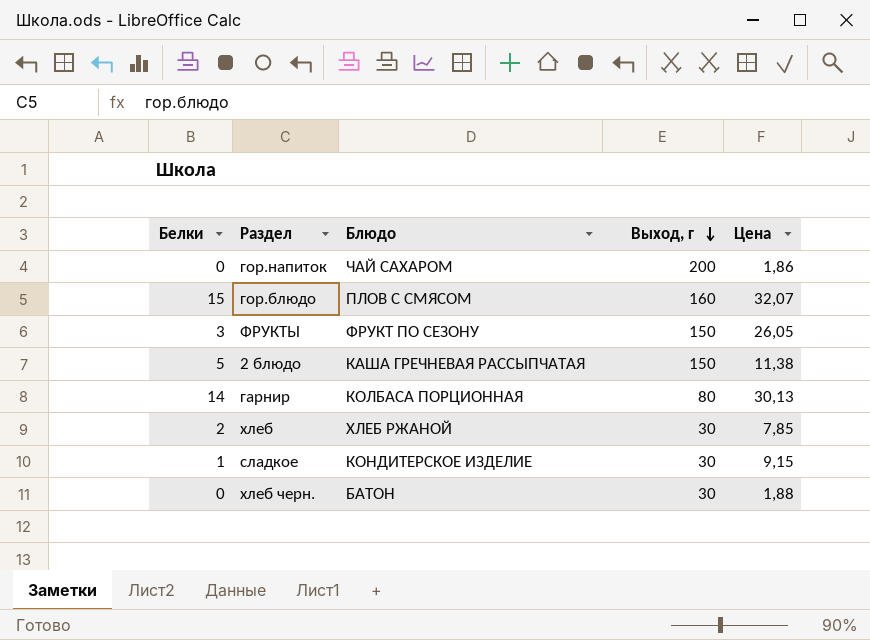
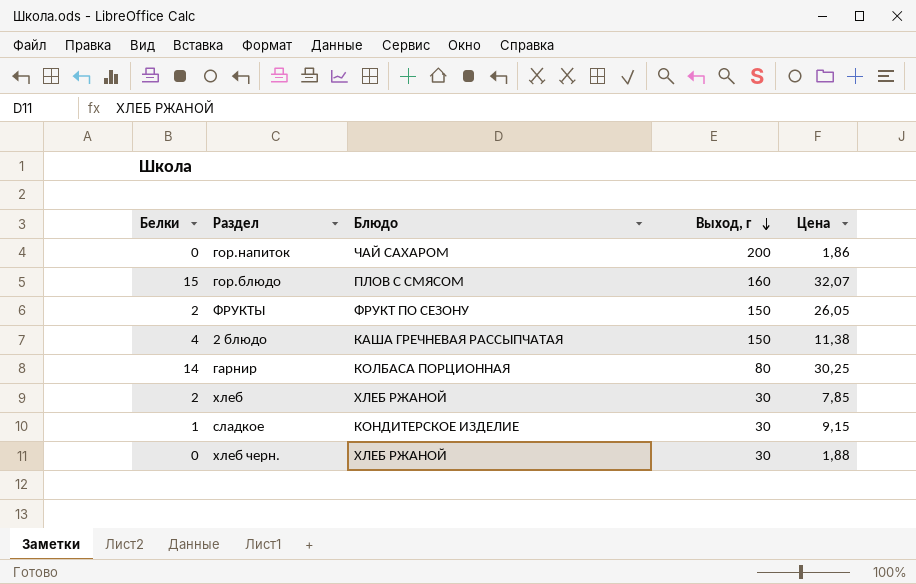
ФРУКТЫ | Белки: 3 -> 2
2 блюдо | Белки: 5 -> 4
гарнир | Цена: 30,13 -> 30,25
хлеб черн. | Блюдо: БАТОН -> ХЛЕБ РЖАНОЙ

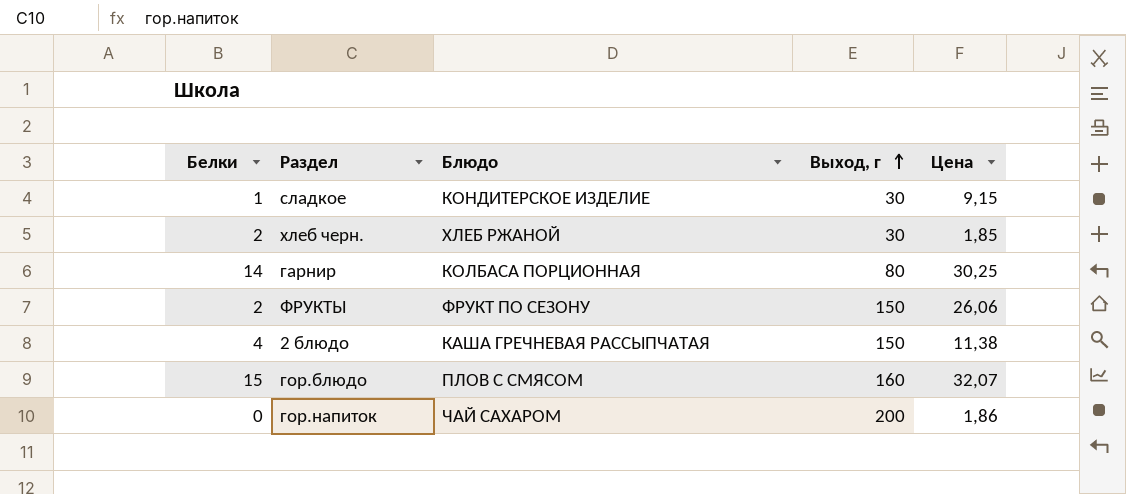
row order: Выход, г descending -> Выход, г ascending
row хлеб: 2 | ХЛЕБ РЖАНОЙ | 30 | 7,85 -> none
хлеб черн. | Белки: 0 -> 2
хлеб черн. | Цена: 1,88 -> 1,85
ФРУКТЫ | Цена: 26,05 -> 26,06

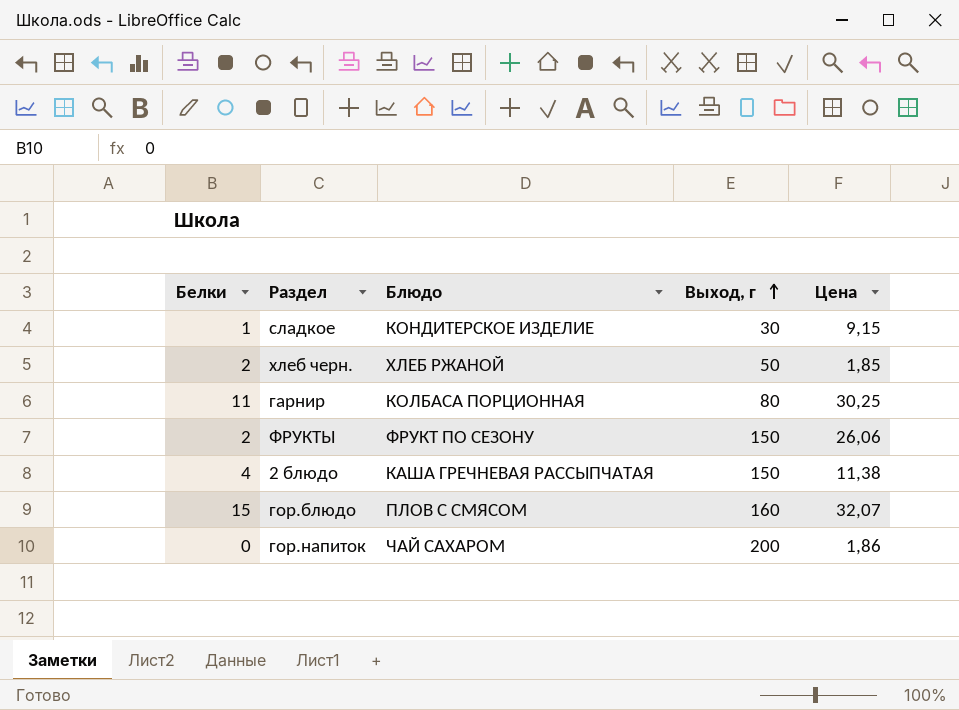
хлеб черн. | Выход, г: 30 -> 50
гарнир | Белки: 14 -> 11

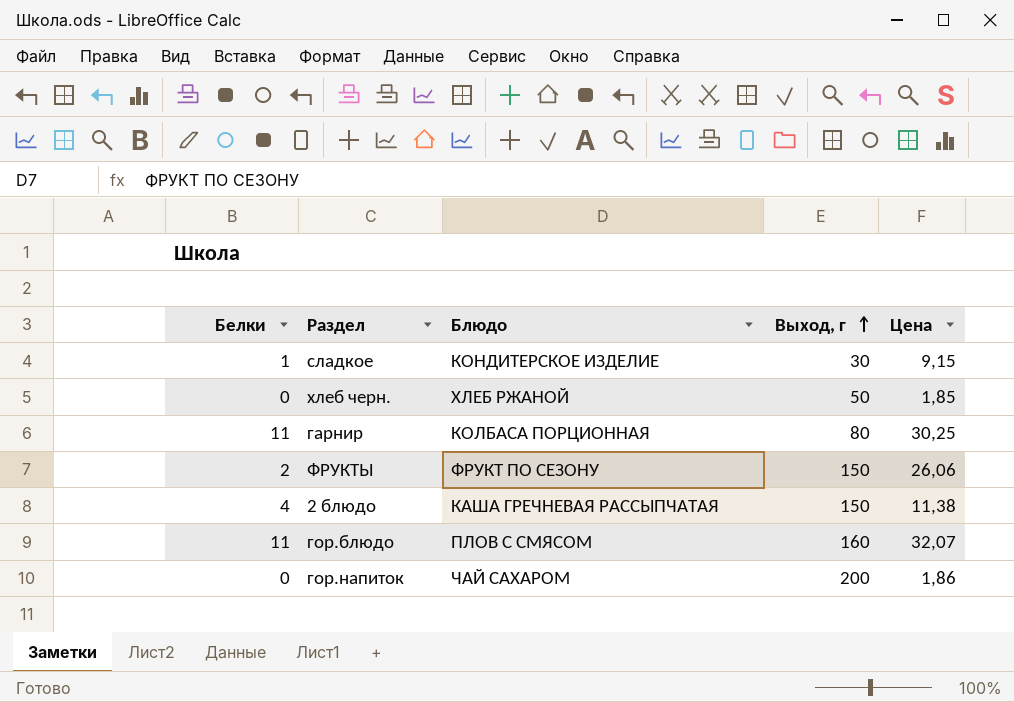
хлеб черн. | Белки: 2 -> 0
гор.блюдо | Белки: 15 -> 11

